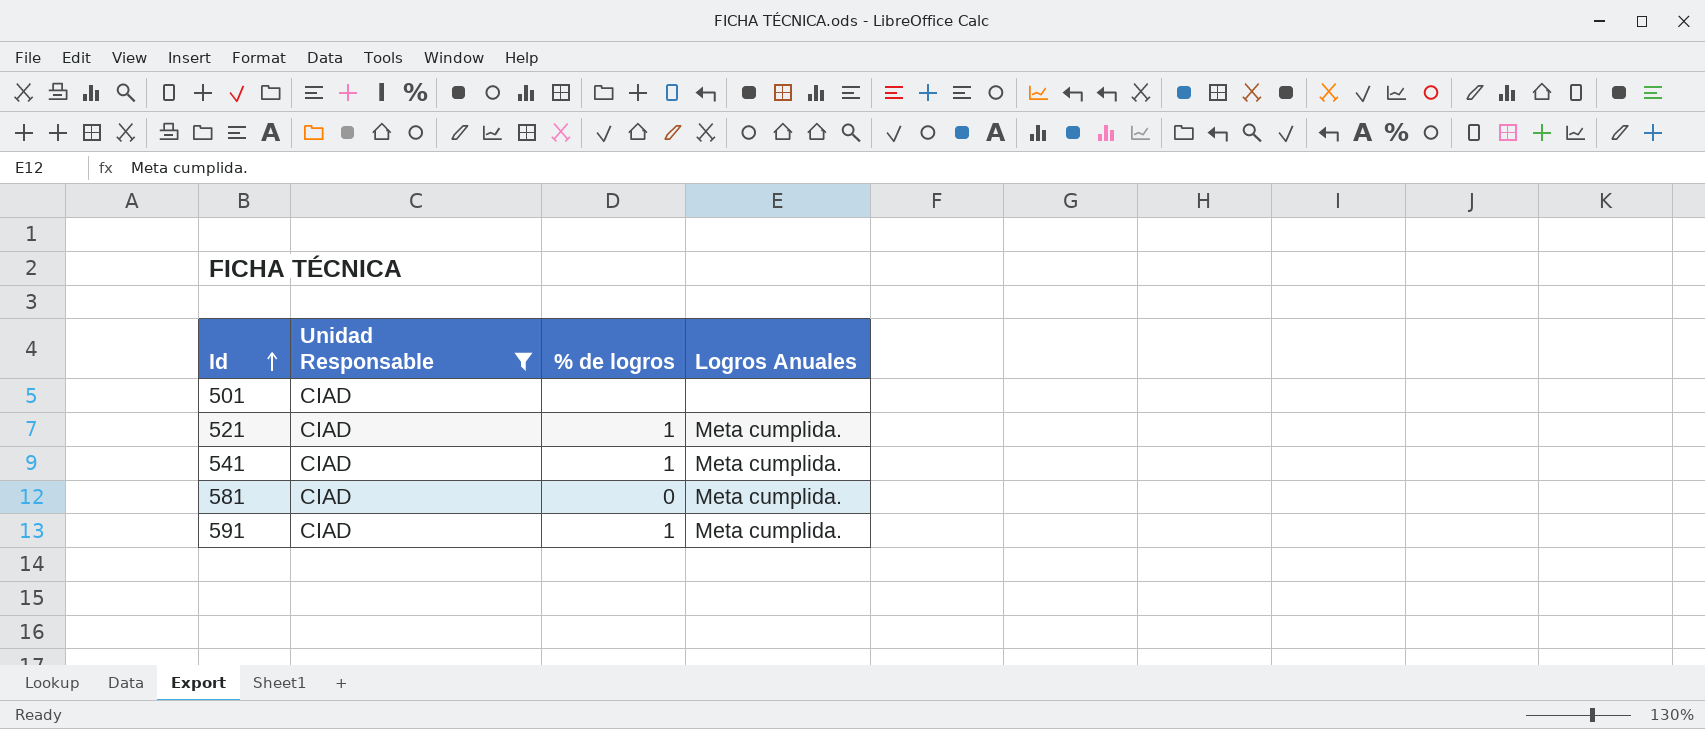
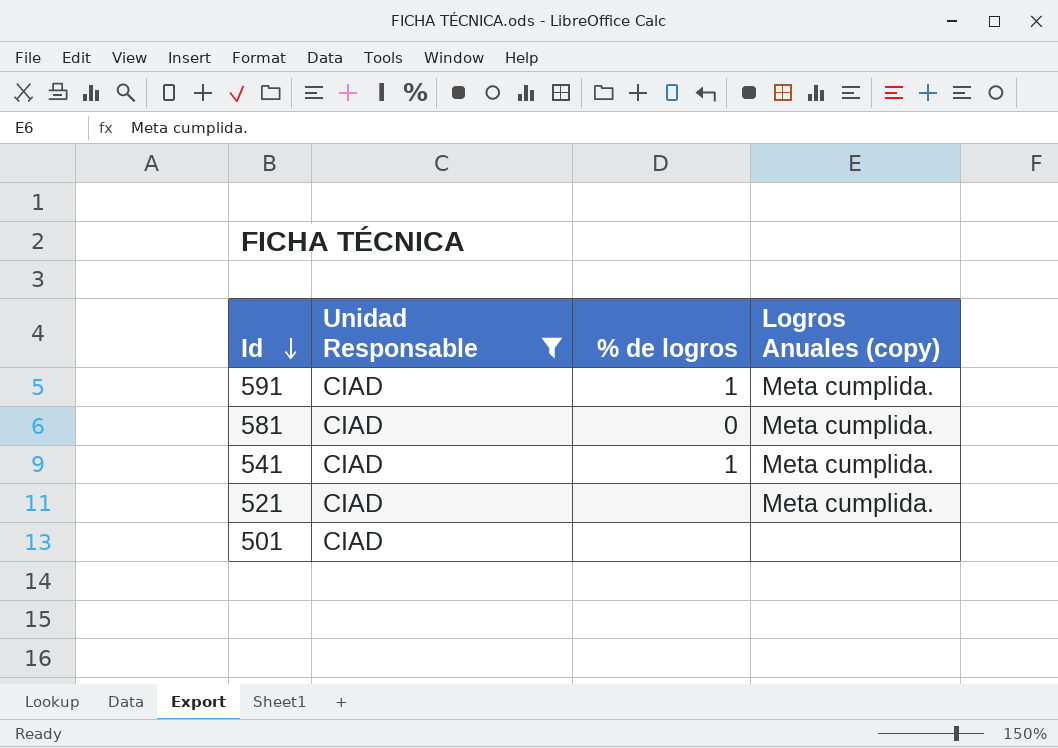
row order: Id ascending -> Id descending
column name: Logros Anuales -> Logros Anuales (copy)
521 | % de logros: 1 -> none

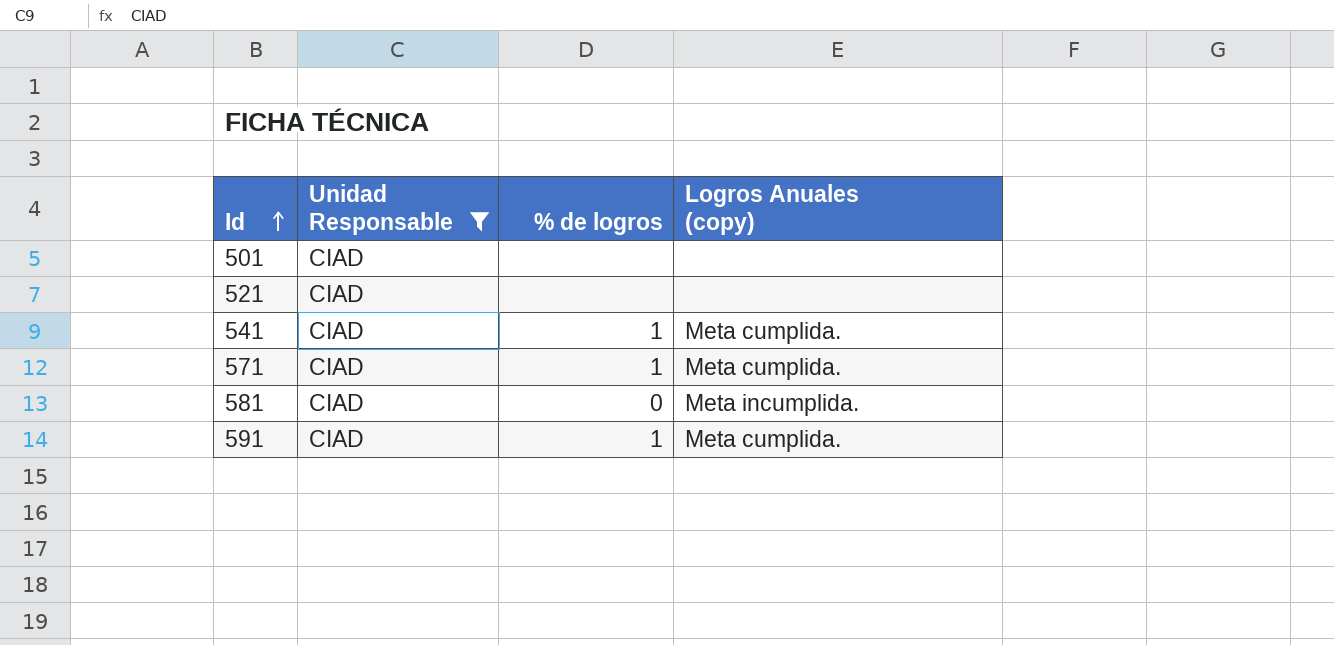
row order: Id descending -> Id ascending
521 | Logros Anuales (copy): Meta cumplida. -> none
row 571: none -> CIAD | 1 | Meta cumplida.
581 | Logros Anuales (copy): Meta cumplida. -> Meta incumplida.

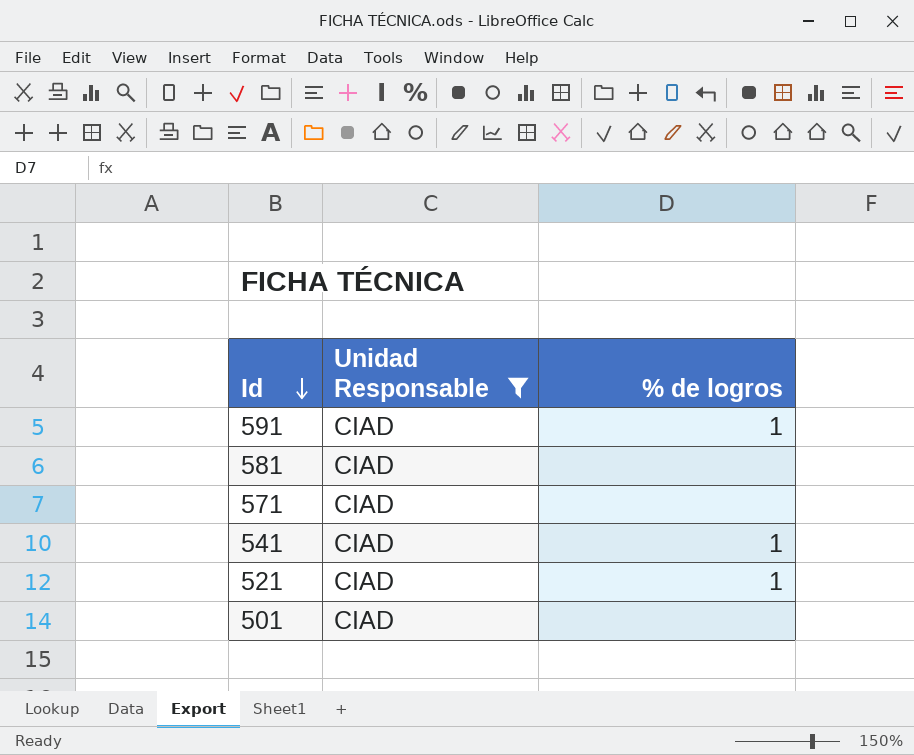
row order: Id ascending -> Id descending
column Logros Anuales (copy) | position: 4 -> none
581 | % de logros: 0 -> none
571 | % de logros: 1 -> none
521 | % de logros: none -> 1

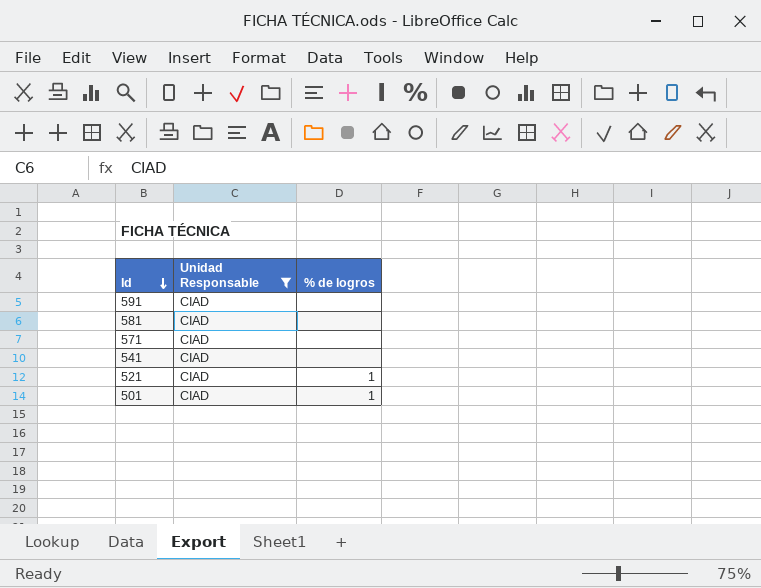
591 | % de logros: 1 -> none
541 | % de logros: 1 -> none
501 | % de logros: none -> 1

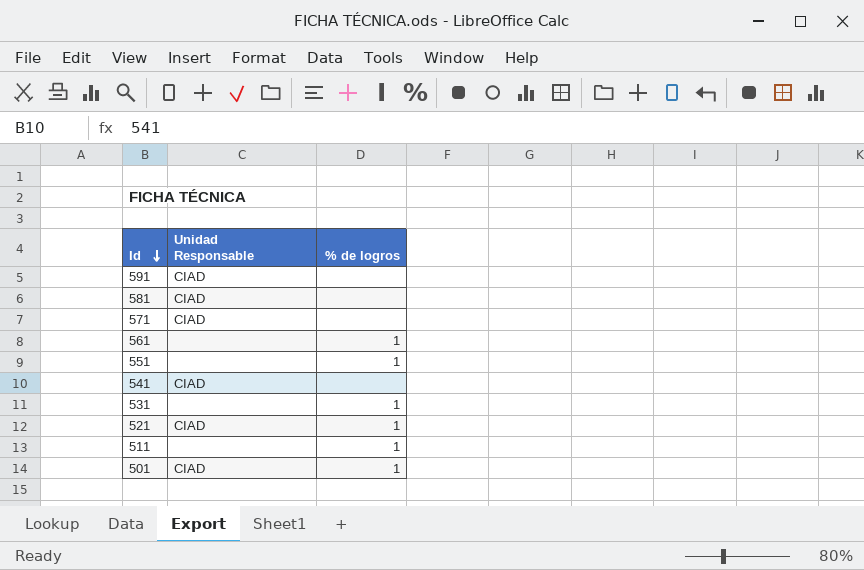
filter: Unidad Responsable = CIAD -> none

